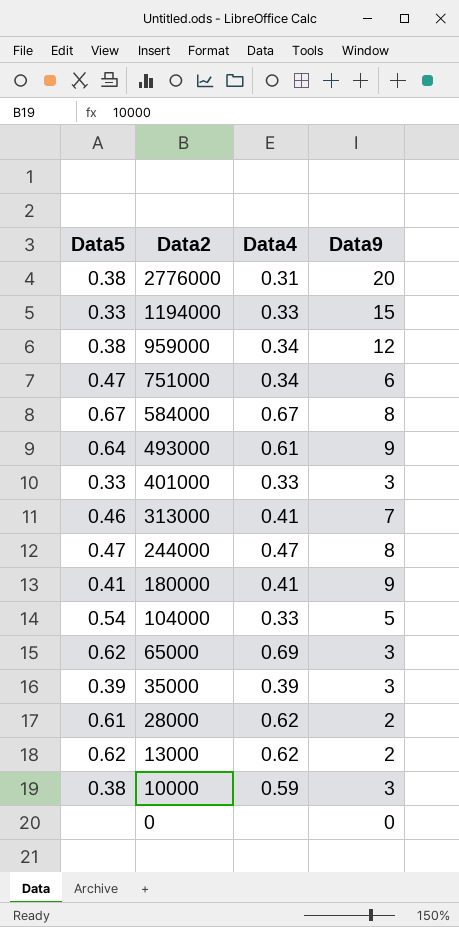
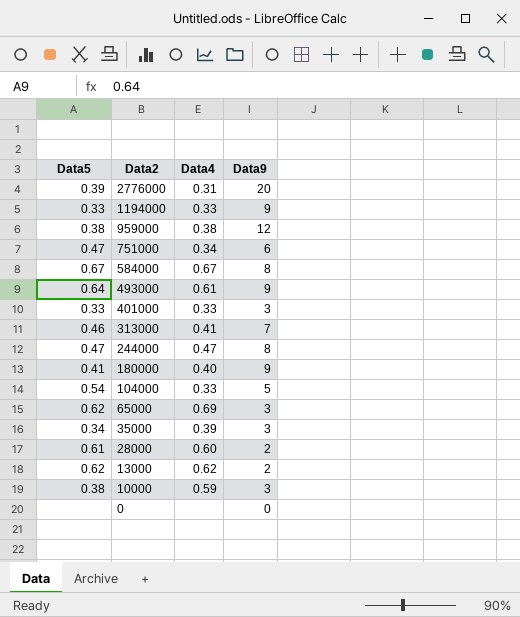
2776000 | Data5: 0.38 -> 0.39
1194000 | Data9: 15 -> 9
959000 | Data4: 0.34 -> 0.38
180000 | Data4: 0.41 -> 0.40
35000 | Data5: 0.39 -> 0.34
28000 | Data4: 0.62 -> 0.60

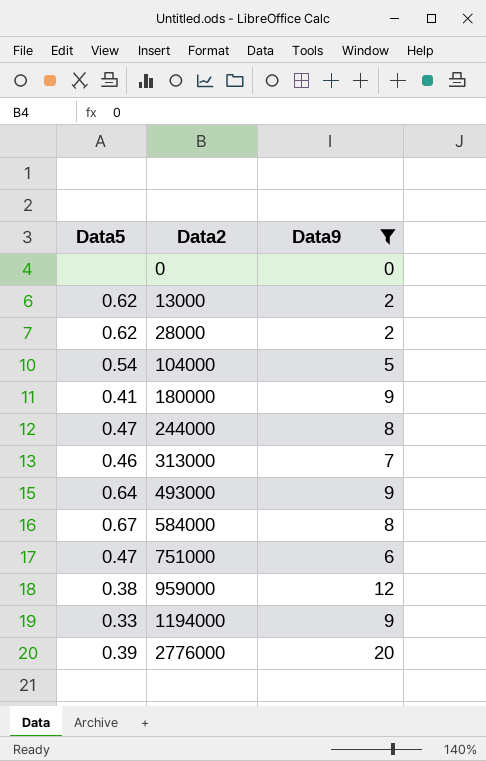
filter: none -> Data9 != 3
row order: Data2 descending -> Data2 ascending
column Data4 | position: 3 -> none
28000 | Data5: 0.61 -> 0.62

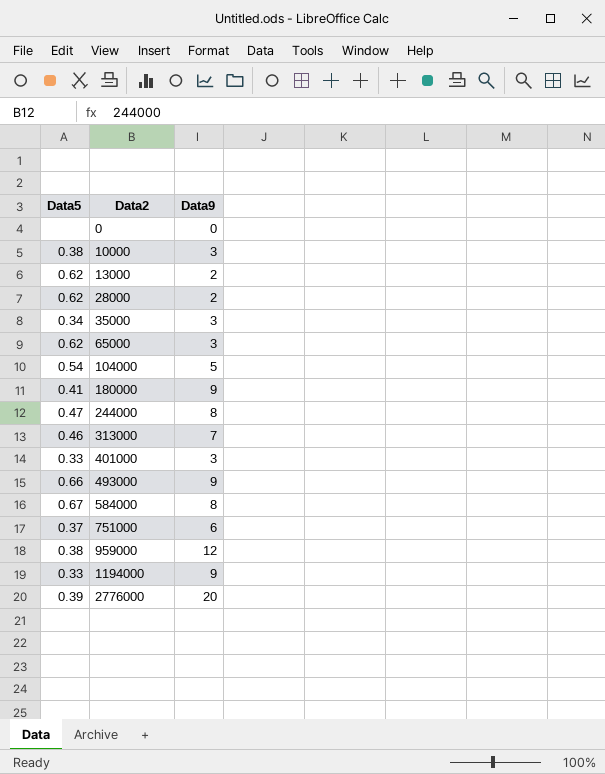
filter: Data9 != 3 -> none
493000 | Data5: 0.64 -> 0.66
751000 | Data5: 0.47 -> 0.37

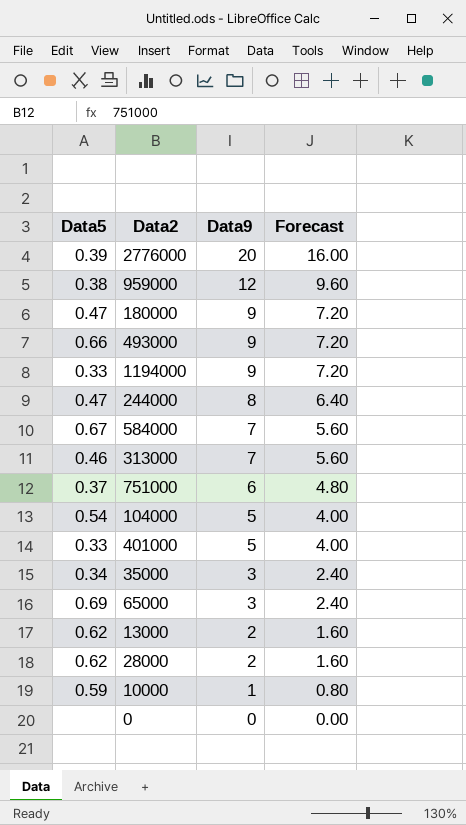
row order: Data2 ascending -> Data9 descending
column Forecast | formula: none -> [Data9] * 0.8
180000 | Data5: 0.41 -> 0.47
584000 | Data9: 8 -> 7
401000 | Data9: 3 -> 5
65000 | Data5: 0.62 -> 0.69
10000 | Data5: 0.38 -> 0.59
10000 | Data9: 3 -> 1

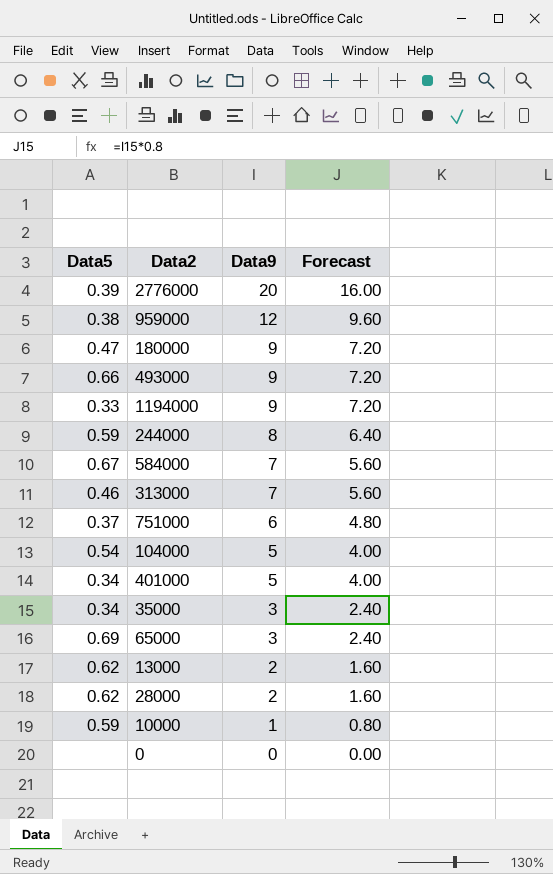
244000 | Data5: 0.47 -> 0.59
401000 | Data5: 0.33 -> 0.34

